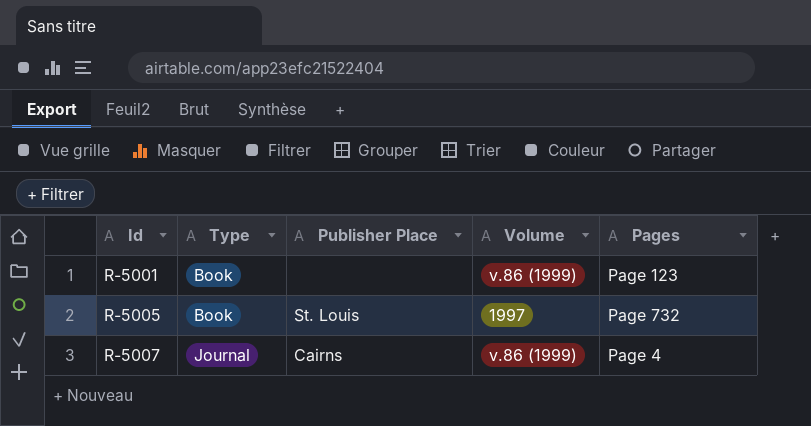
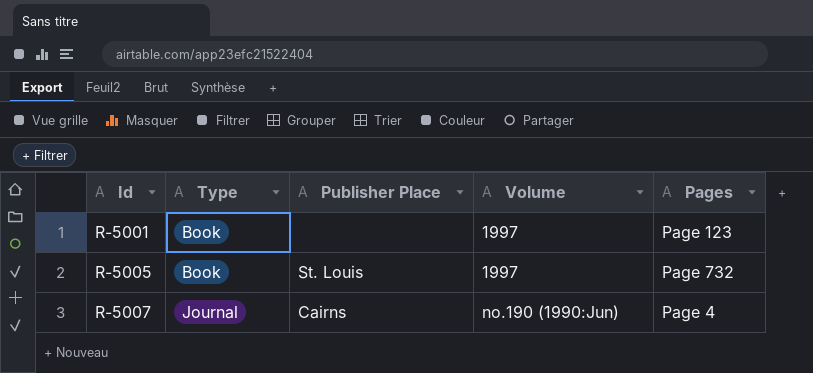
R-5001 | Volume: v.86 (1999) -> 1997
R-5007 | Volume: v.86 (1999) -> no.190 (1990:Jun)

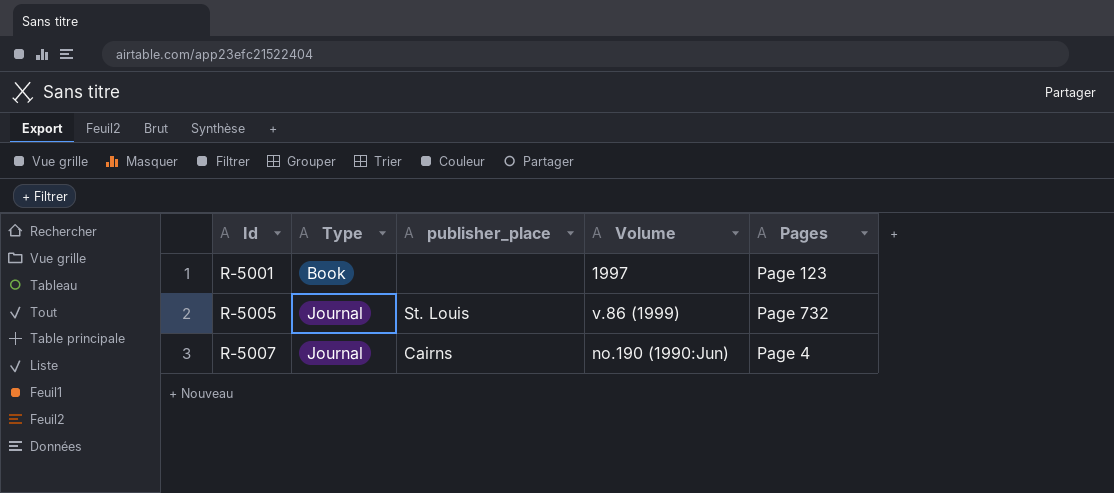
column name: Publisher Place -> publisher_place
R-5005 | Type: Book -> Journal
R-5005 | Volume: 1997 -> v.86 (1999)

